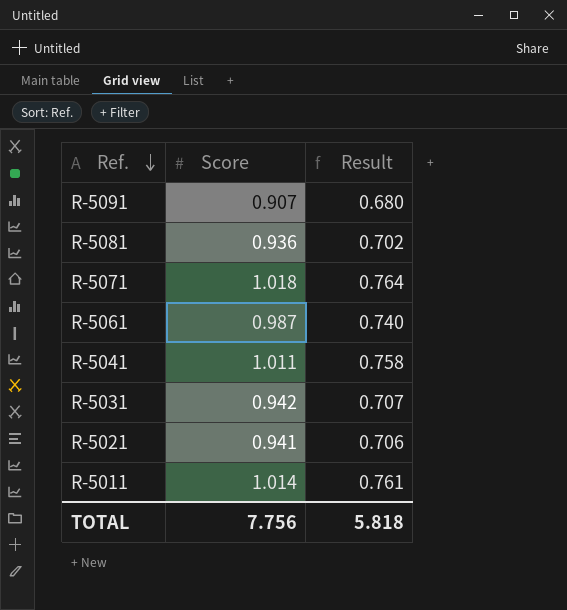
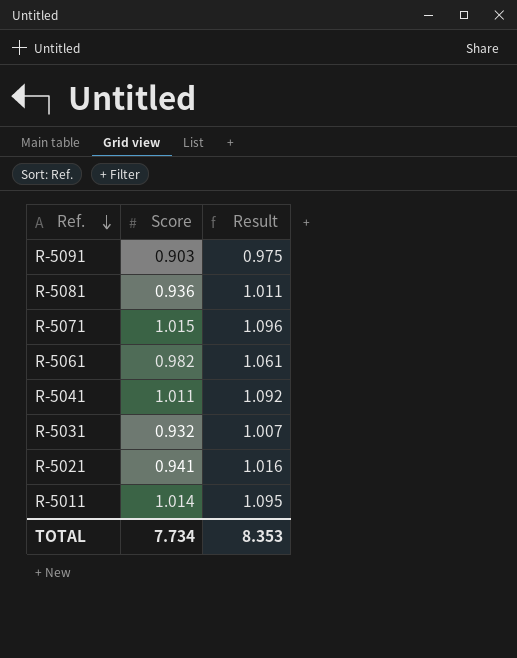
column Result | formula: [Score] * 0.75 -> [Score] * 1.08
R-5091 | Score: 0.907 -> 0.903
R-5071 | Score: 1.018 -> 1.015
R-5061 | Score: 0.987 -> 0.982
R-5031 | Score: 0.942 -> 0.932
TOTAL | Score: 7.756 -> 7.734
TOTAL | Result: 5.818 -> 8.353

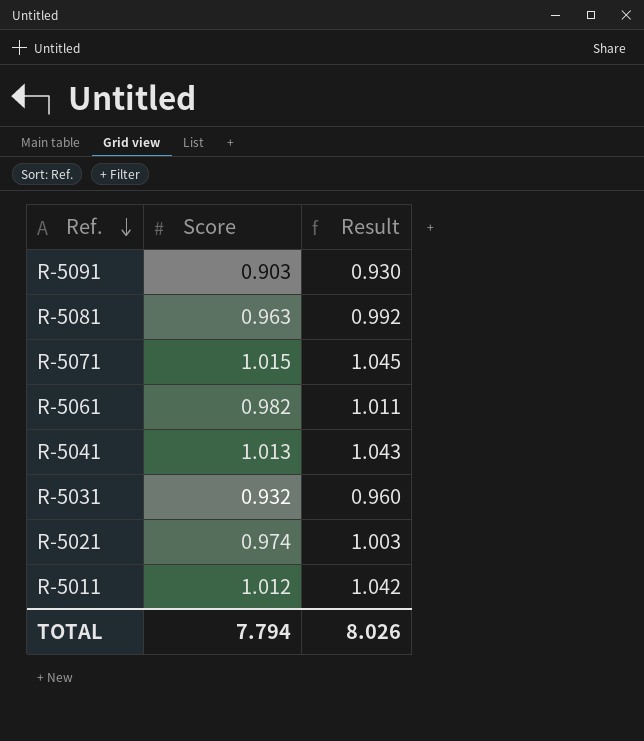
column Result | formula: [Score] * 1.08 -> [Score] * 1.03
R-5081 | Score: 0.936 -> 0.963
R-5041 | Score: 1.011 -> 1.013
R-5021 | Score: 0.941 -> 0.974
R-5011 | Score: 1.014 -> 1.012
TOTAL | Score: 7.734 -> 7.794
TOTAL | Result: 8.353 -> 8.026

